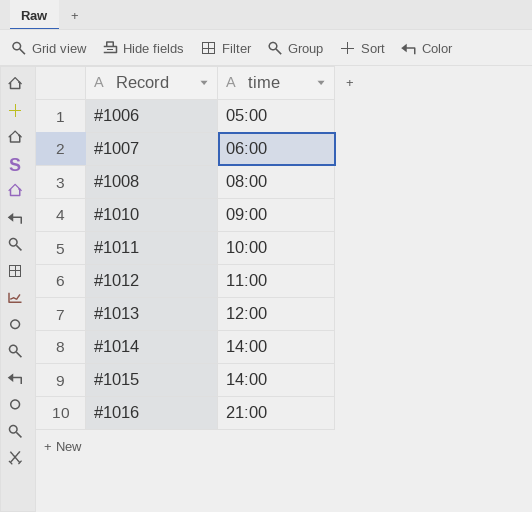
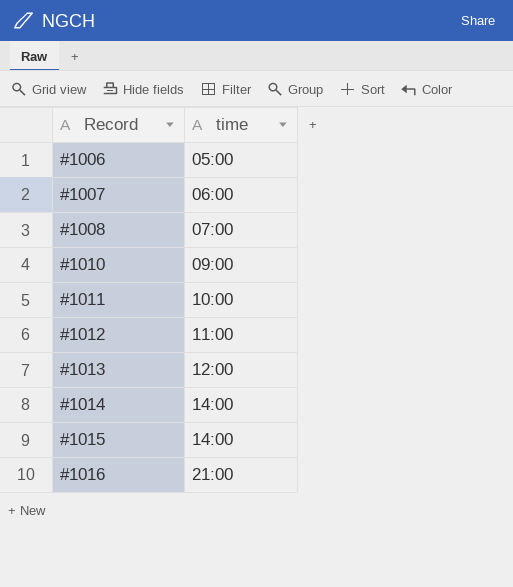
#1008 | time: 08:00 -> 07:00

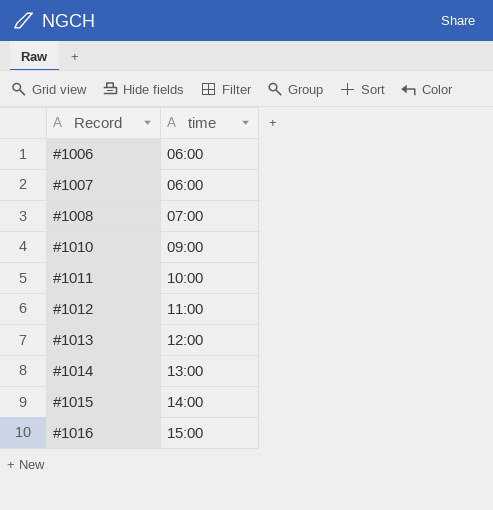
#1006 | time: 05:00 -> 06:00
#1014 | time: 14:00 -> 13:00
#1016 | time: 21:00 -> 15:00

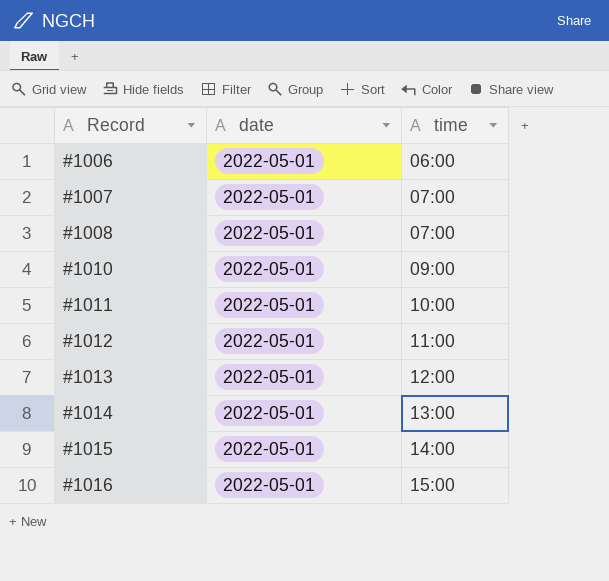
column date | position: none -> 2
#1007 | time: 06:00 -> 07:00

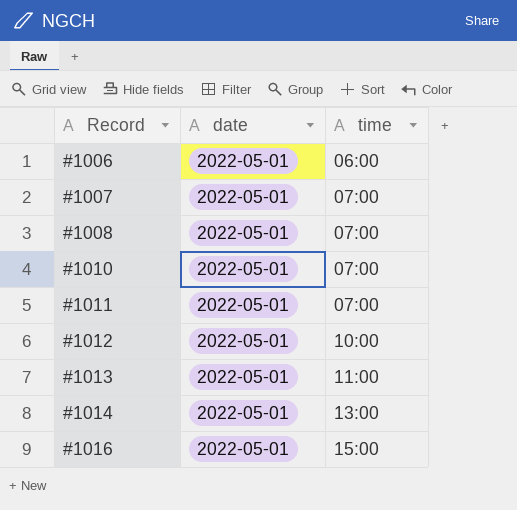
row #1015: 2022-05-01 | 14:00 -> none
#1010 | time: 09:00 -> 07:00
#1011 | time: 10:00 -> 07:00
#1012 | time: 11:00 -> 10:00
#1013 | time: 12:00 -> 11:00

